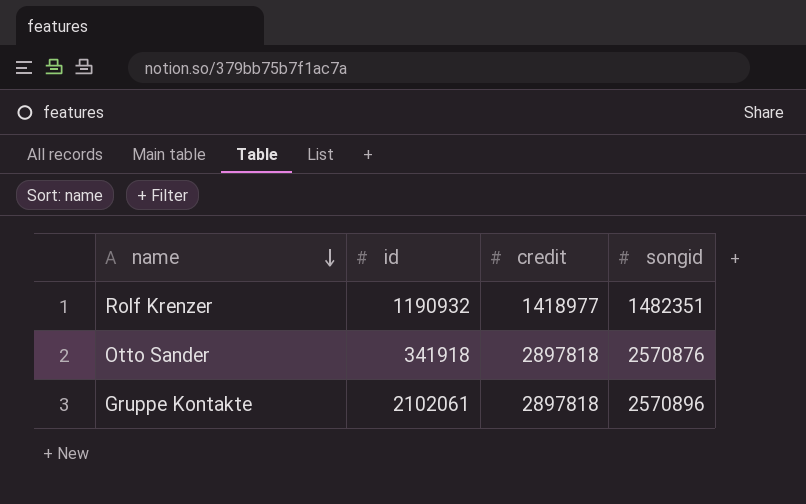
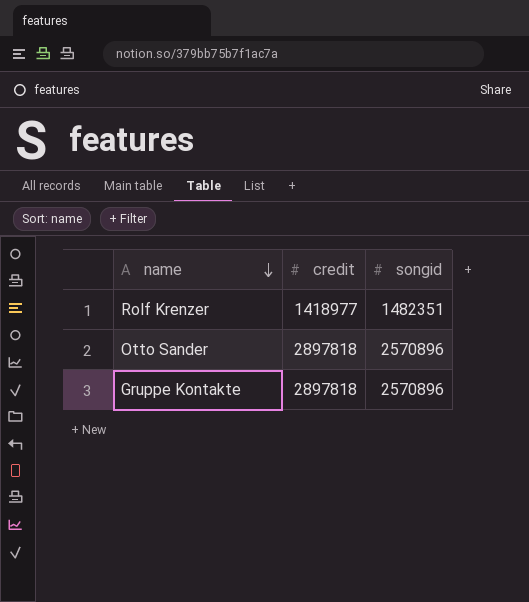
column id | position: 2 -> none
Otto Sander | songid: 2570876 -> 2570896

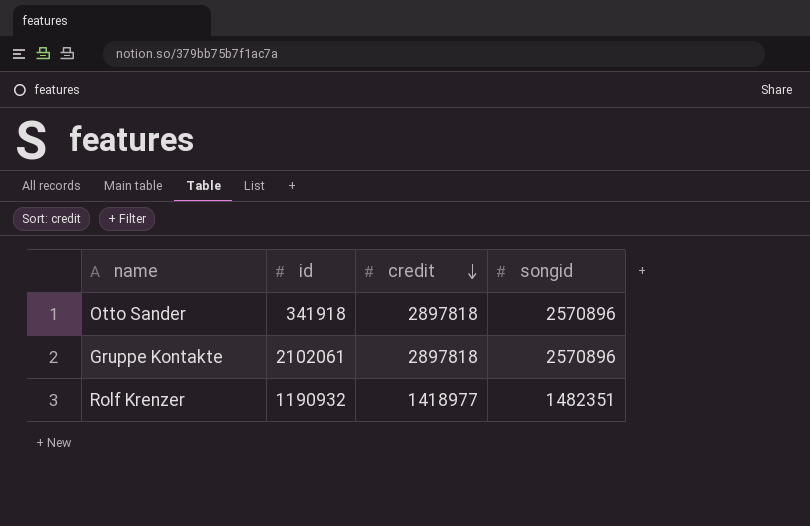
row order: name descending -> credit descending
column id | position: none -> 2

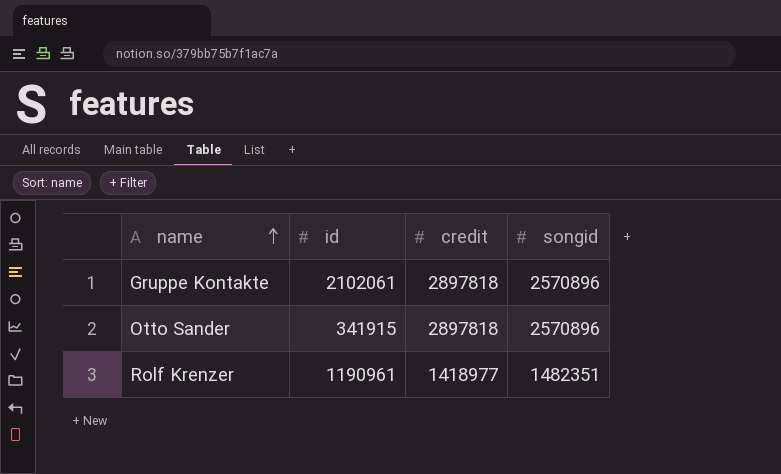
row order: credit descending -> name ascending
Otto Sander | id: 341918 -> 341915
Rolf Krenzer | id: 1190932 -> 1190961

